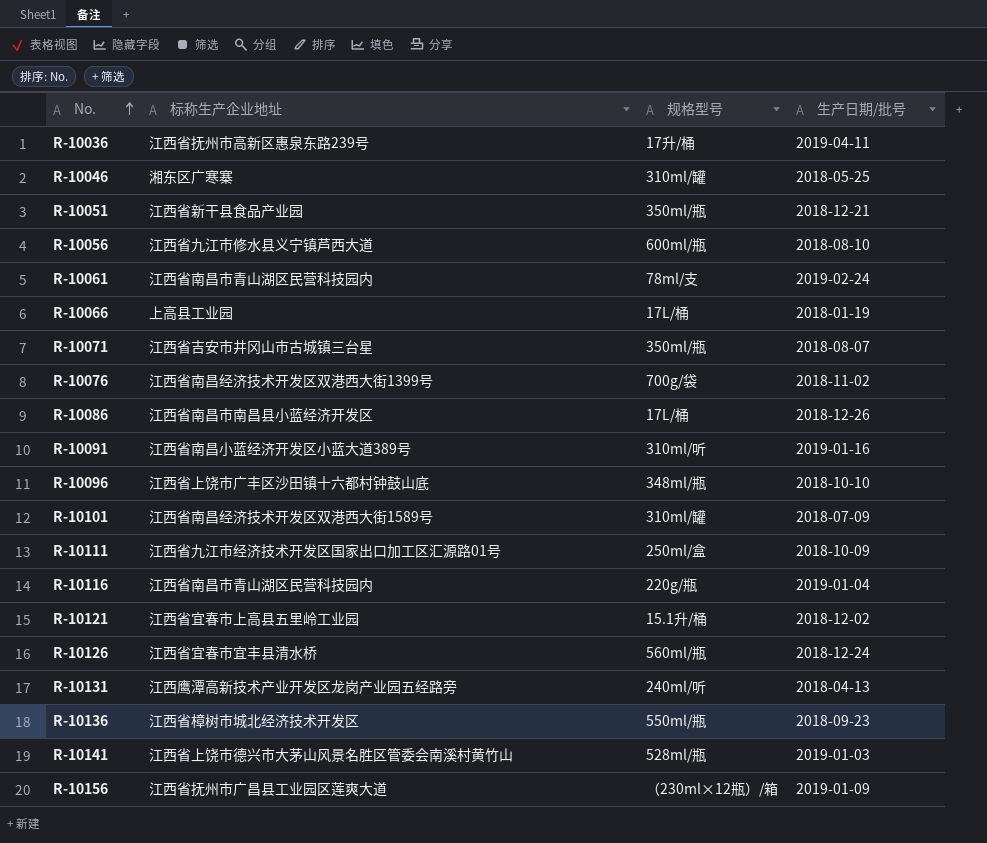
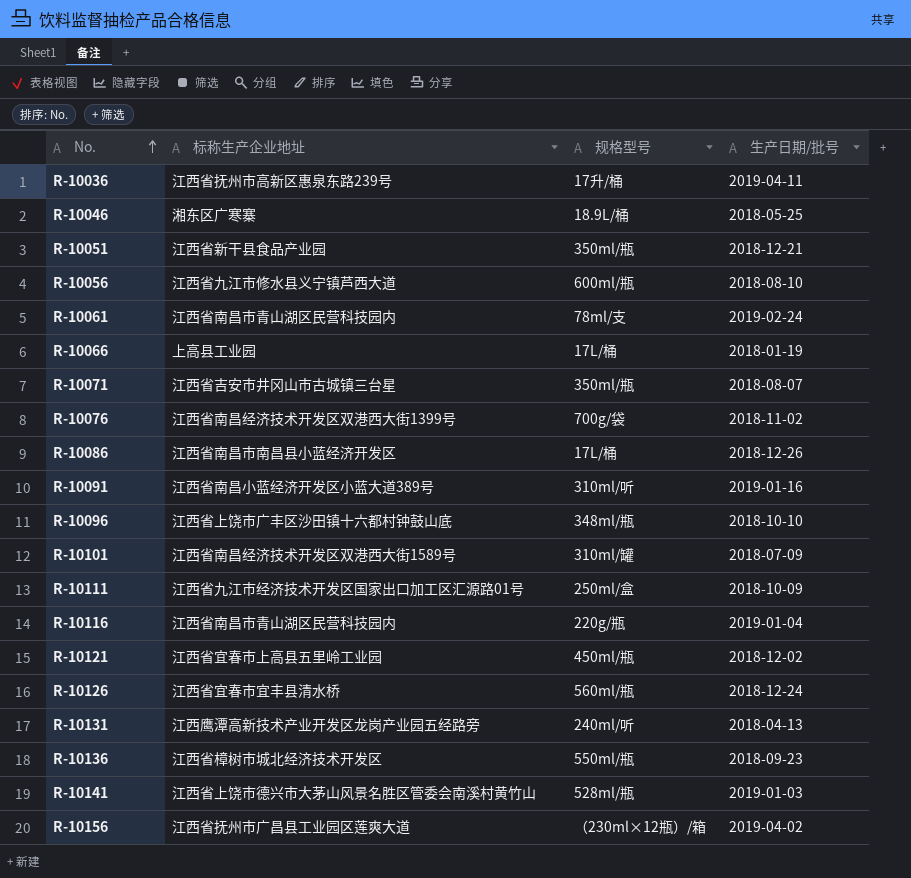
R-10046 | 规格型号: 310ml/罐 -> 18.9L/桶
R-10121 | 规格型号: 15.1升/桶 -> 450ml/瓶
R-10156 | 生产日期/批号: 2019-01-09 -> 2019-04-02

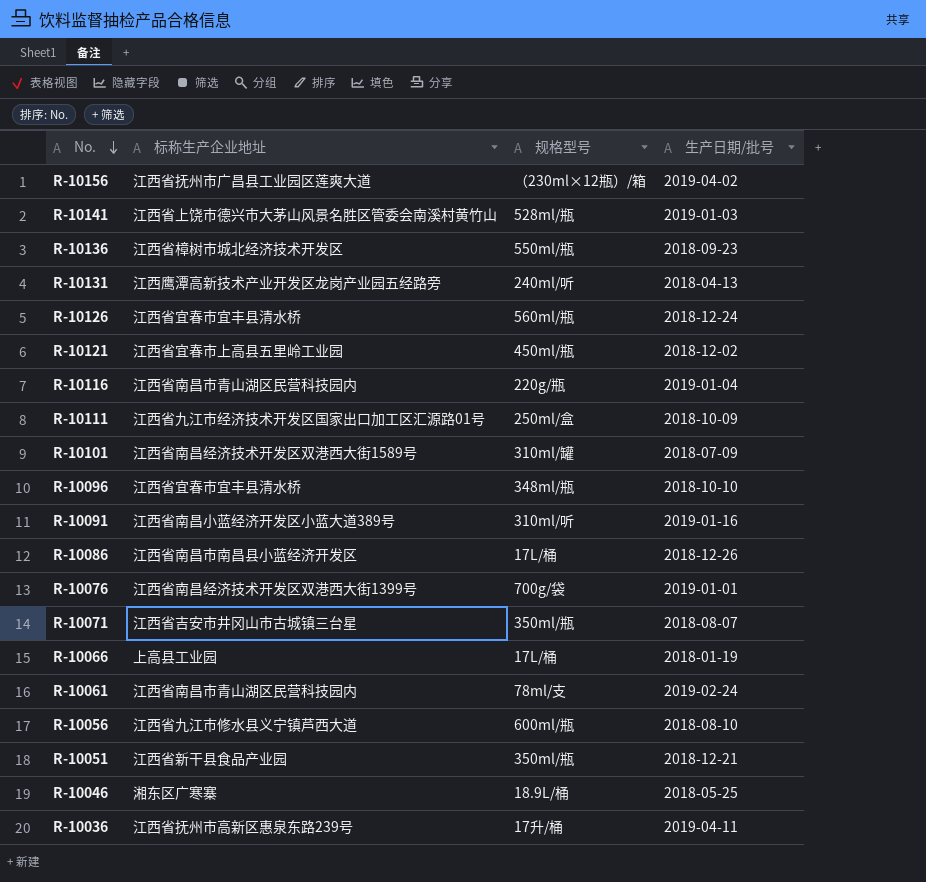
row order: No. ascending -> No. descending
R-10096 | 标称生产企业地址: 江西省上饶市广丰区沙田镇十六都村钟鼓山底 -> 江西省宜春市宜丰县清水桥
R-10076 | 生产日期/批号: 2018-11-02 -> 2019-01-01

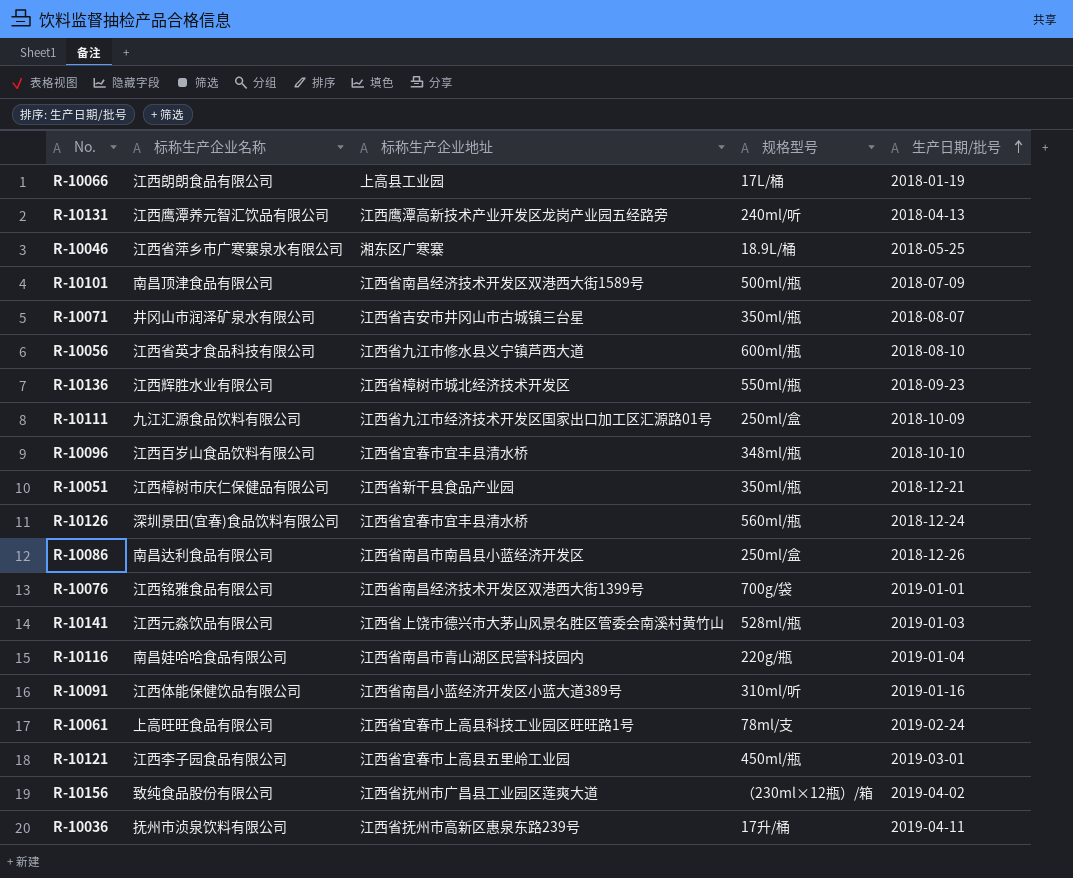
row order: No. descending -> 生产日期/批号 ascending
column 标称生产企业名称 | position: none -> 2
R-10101 | 规格型号: 310ml/罐 -> 500ml/瓶
R-10086 | 规格型号: 17L/桶 -> 250ml/盒
R-10061 | 标称生产企业地址: 江西省南昌市青山湖区民营科技园内 -> 江西省宜春市上高县科技工业园区旺旺路1号
R-10121 | 生产日期/批号: 2018-12-02 -> 2019-03-01

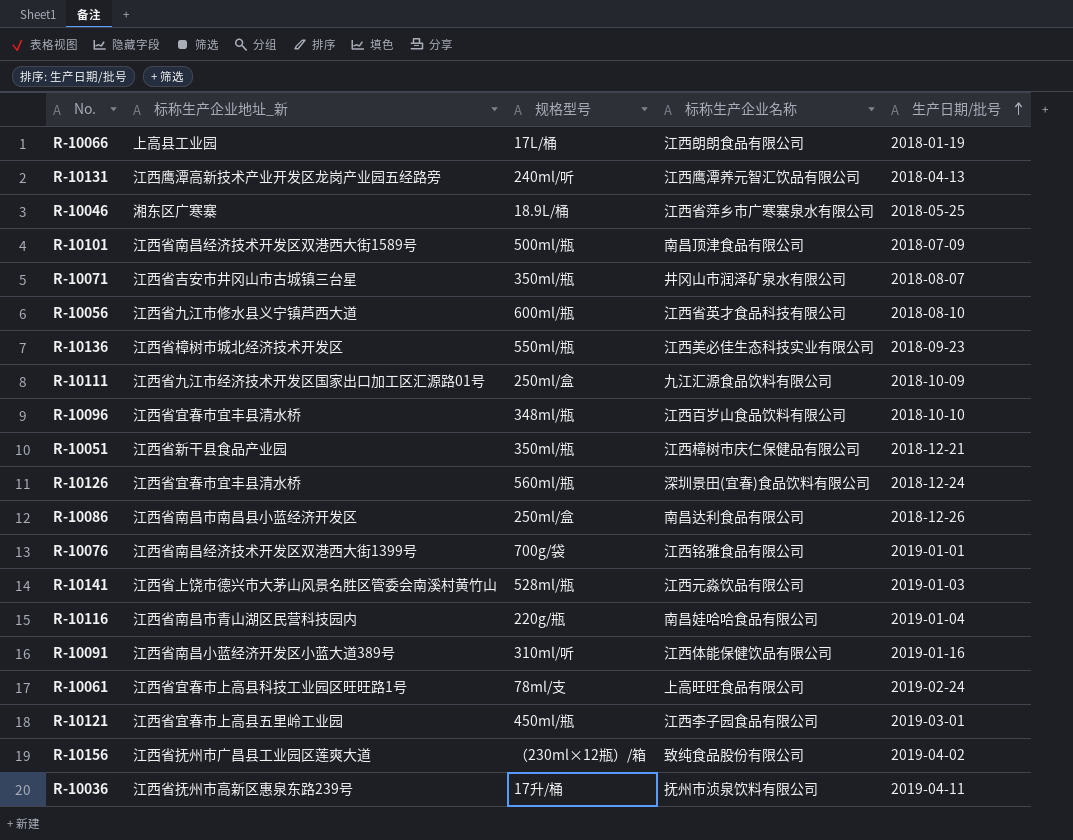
column name: 标称生产企业地址 -> 标称生产企业地址_新
column 标称生产企业名称 | position: 2 -> 4
R-10136 | 标称生产企业名称: 江西辉胜水业有限公司 -> 江西美必佳生态科技实业有限公司

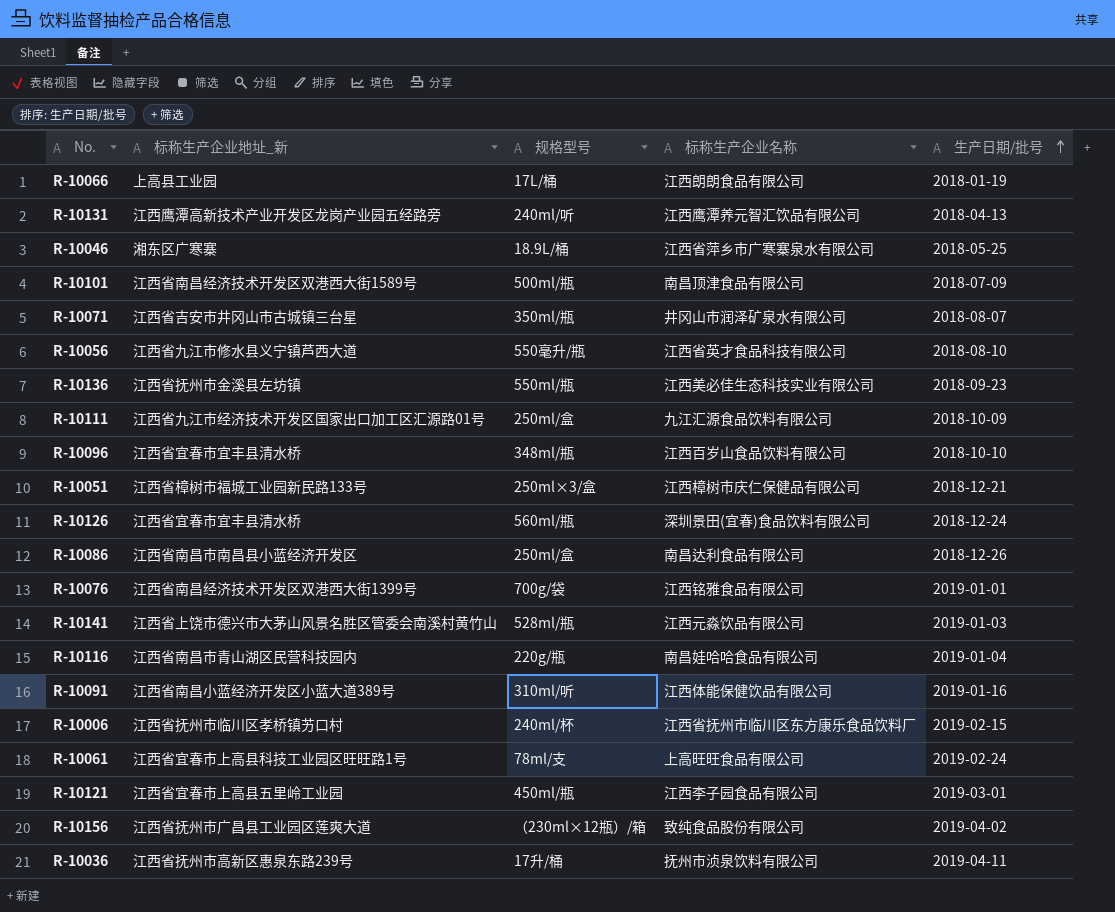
R-10056 | 规格型号: 600ml/瓶 -> 550毫升/瓶
R-10136 | 标称生产企业地址_新: 江西省樟树市城北经济技术开发区 -> 江西省抚州市金溪县左坊镇
R-10051 | 标称生产企业地址_新: 江西省新干县食品产业园 -> 江西省樟树市福城工业园新民路133号
R-10051 | 规格型号: 350ml/瓶 -> 250ml×3/盒
row R-10006: none -> 江西省抚州市临川区孝桥镇艻口村 | 240ml/杯 | 江西省抚州市临川区东方康乐食品饮料厂 | 2019-02-15

